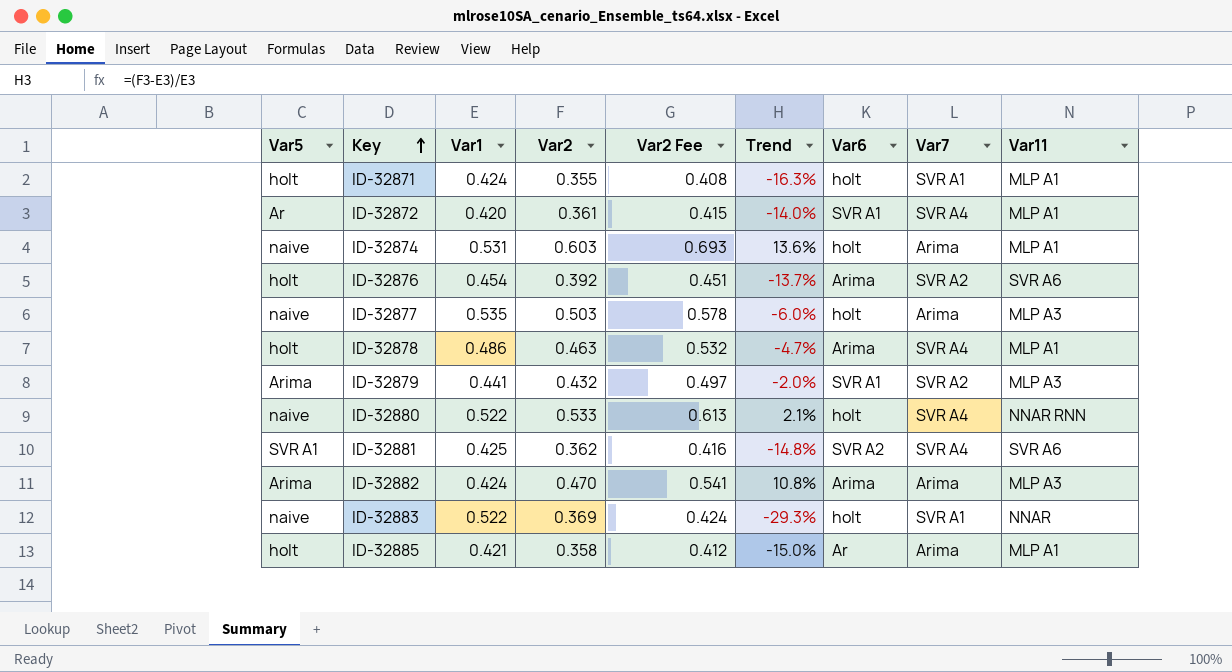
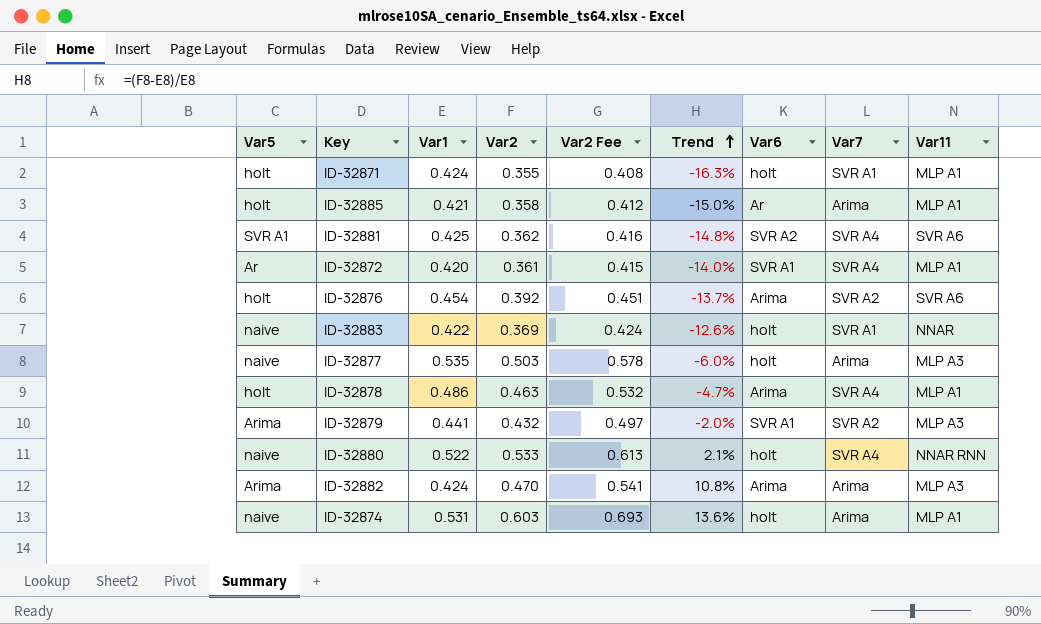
row order: Key ascending -> Trend ascending
ID-32883 | Var1: 0.522 -> 0.422
ID-32883 | Trend: -29.3% -> -12.6%

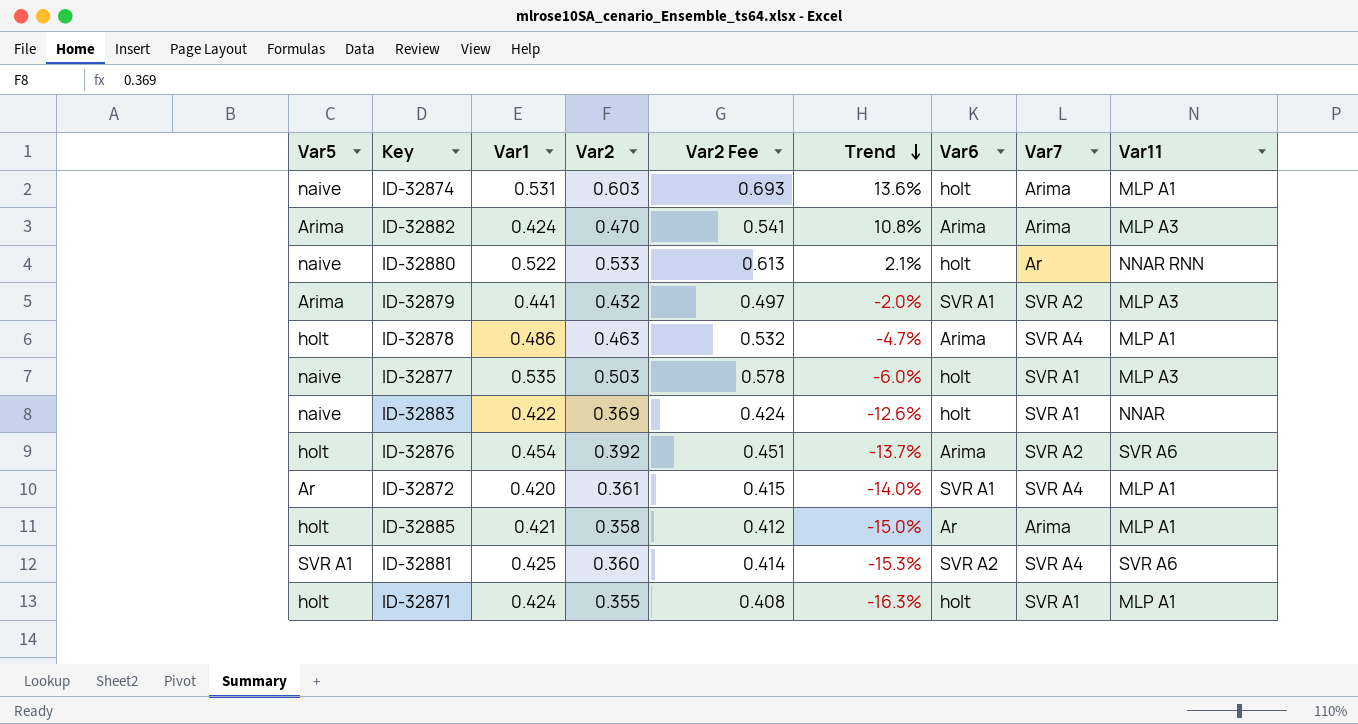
row order: Trend ascending -> Trend descending
ID-32880 | Var7: SVR A4 -> Ar
ID-32877 | Var7: Arima -> SVR A1
ID-32881 | Var2: 0.362 -> 0.360
ID-32881 | Var2 Fee: 0.416 -> 0.414
ID-32881 | Trend: -14.8% -> -15.3%

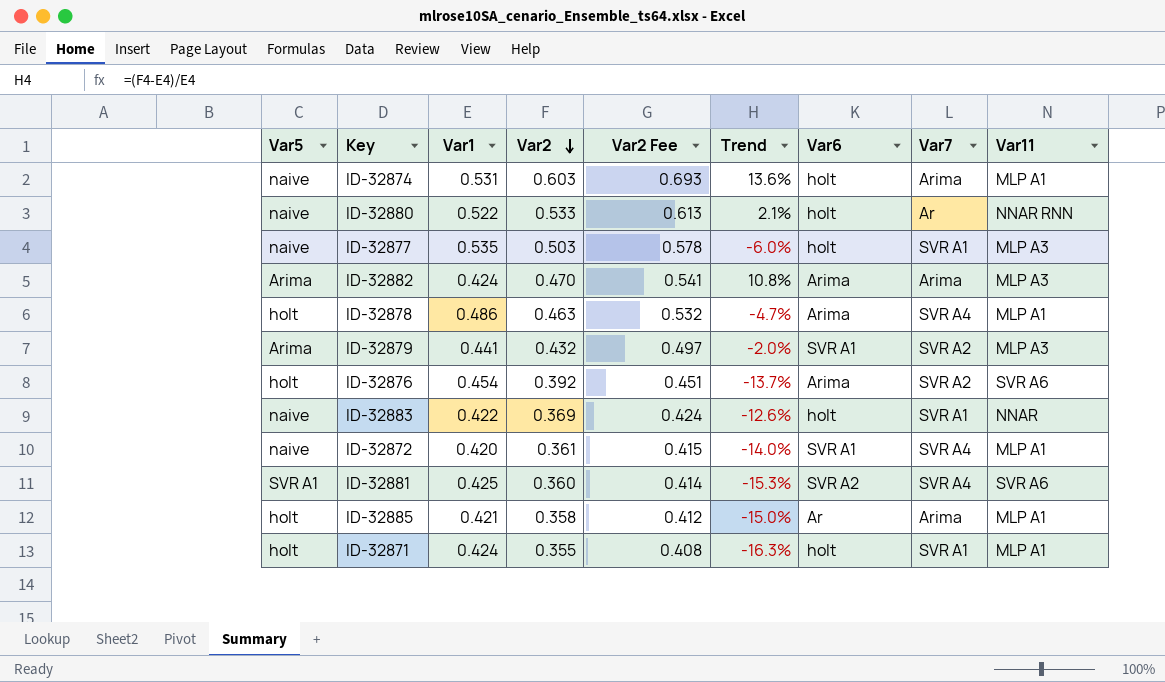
row order: Trend descending -> Var2 descending
ID-32872 | Var5: Ar -> naive

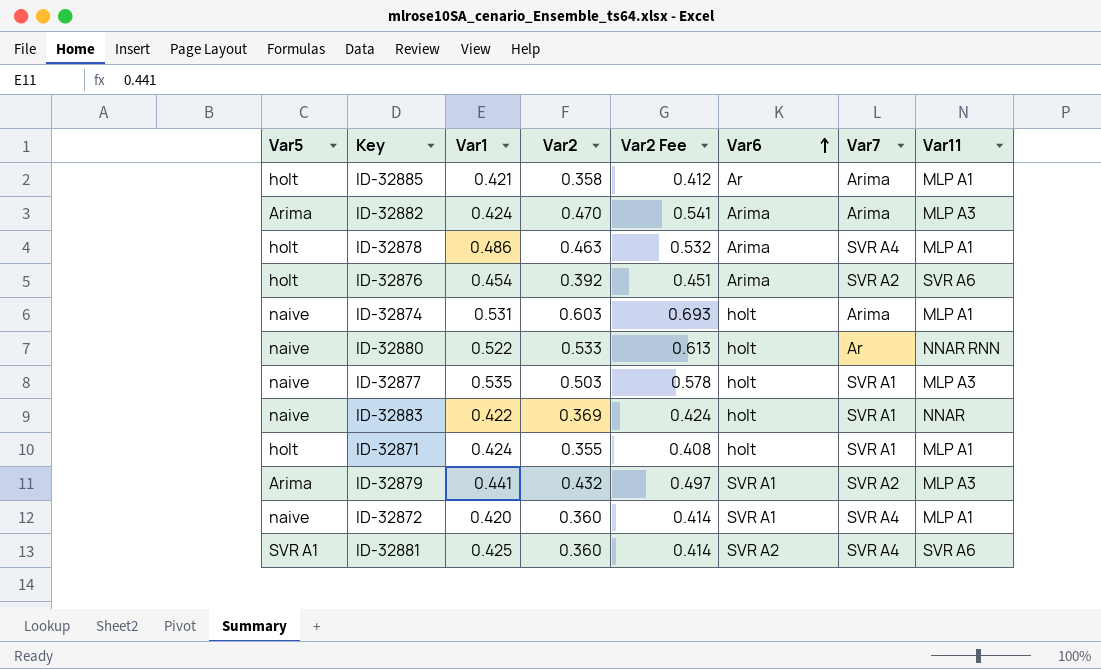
row order: Var2 descending -> Var6 ascending
column Trend | formula: ([Var2] - [Var1]) / [Var1] -> none
ID-32872 | Var2: 0.361 -> 0.360
ID-32872 | Var2 Fee: 0.415 -> 0.414

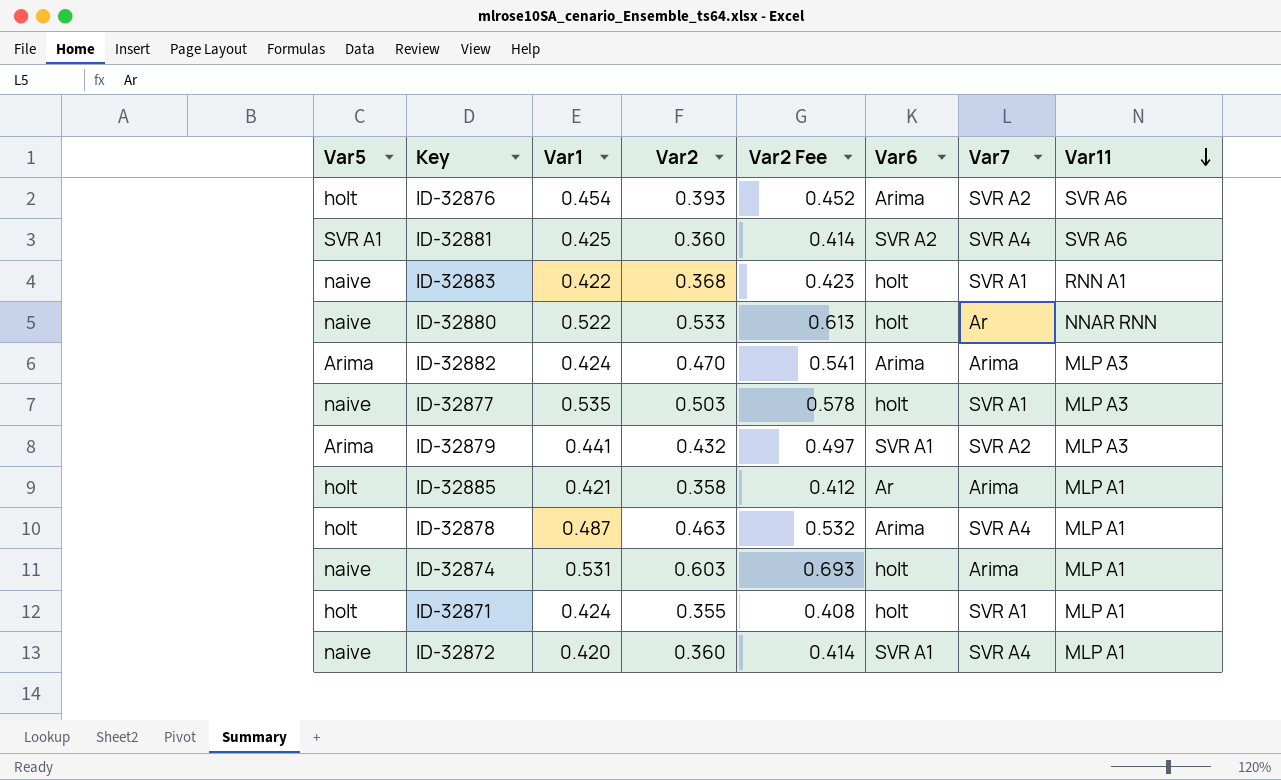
row order: Var6 ascending -> Var11 descending
ID-32876 | Var2: 0.392 -> 0.393
ID-32876 | Var2 Fee: 0.451 -> 0.452
ID-32883 | Var2: 0.369 -> 0.368
ID-32883 | Var2 Fee: 0.424 -> 0.423
ID-32883 | Var11: NNAR -> RNN A1
ID-32878 | Var1: 0.486 -> 0.487

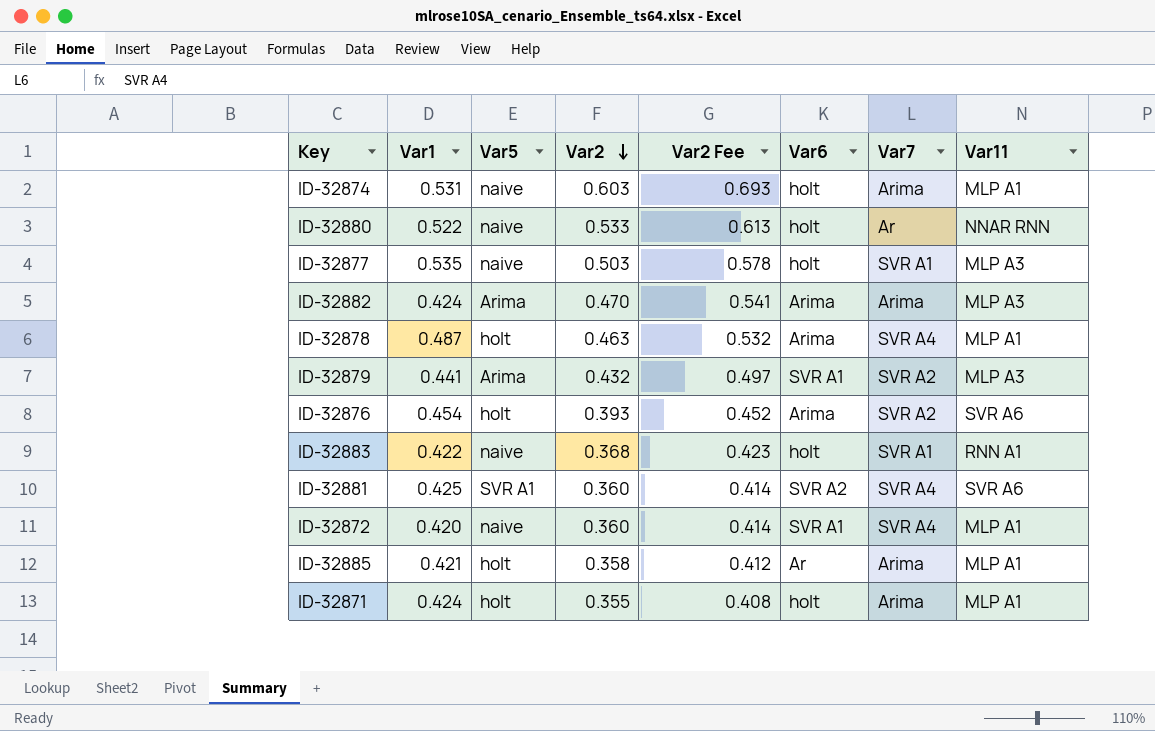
row order: Var11 descending -> Var2 descending
column Var5 | position: 1 -> 3
ID-32871 | Var7: SVR A1 -> Arima

